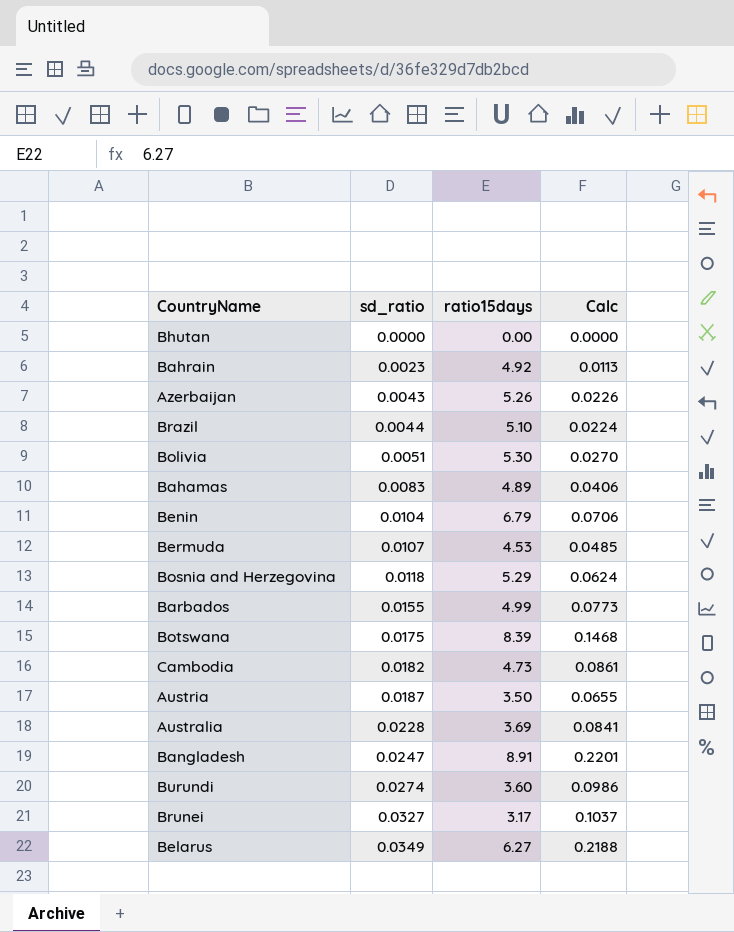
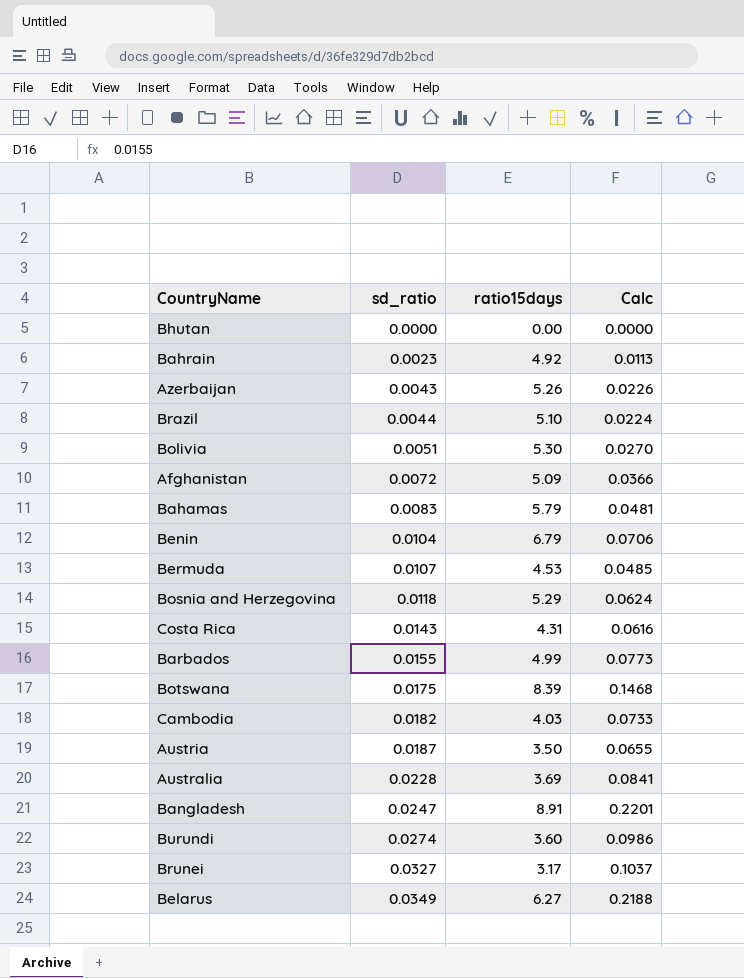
row Afghanistan: none -> 0.0072 | 5.09 | 0.0366
Bahamas | ratio15days: 4.89 -> 5.79
Bahamas | Calc: 0.0406 -> 0.0481
row Costa Rica: none -> 0.0143 | 4.31 | 0.0616
Cambodia | ratio15days: 4.73 -> 4.03
Cambodia | Calc: 0.0861 -> 0.0733

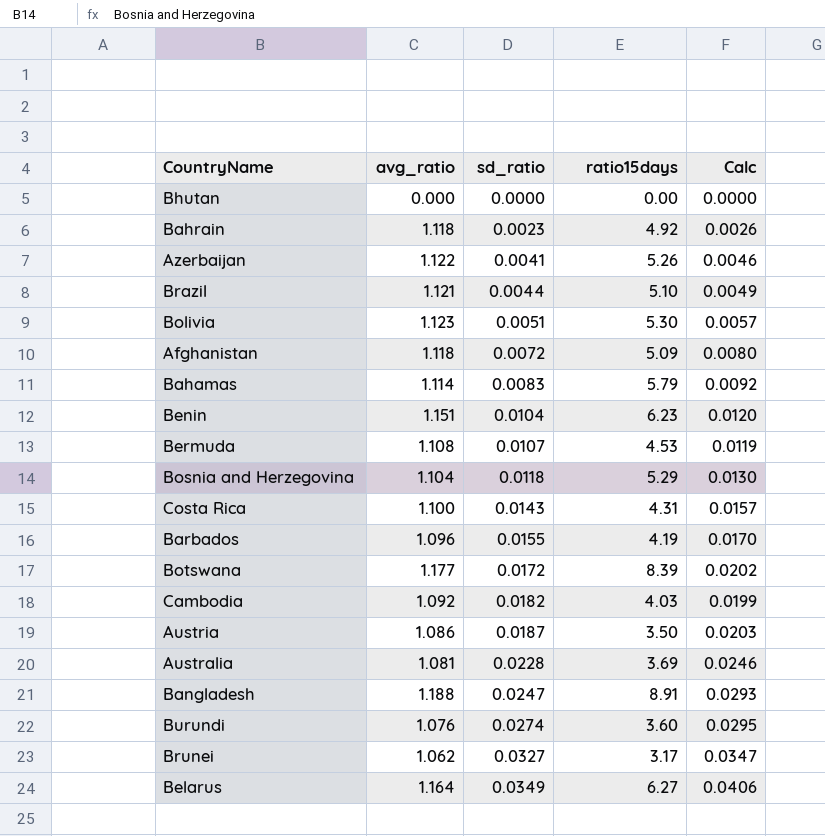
column avg_ratio | position: none -> 2
column Calc | formula: [sd_ratio] * [ratio15days] -> [avg_ratio] * [sd_ratio]
Azerbaijan | sd_ratio: 0.0043 -> 0.0041
Benin | ratio15days: 6.79 -> 6.23
Barbados | ratio15days: 4.99 -> 4.19
Botswana | sd_ratio: 0.0175 -> 0.0172

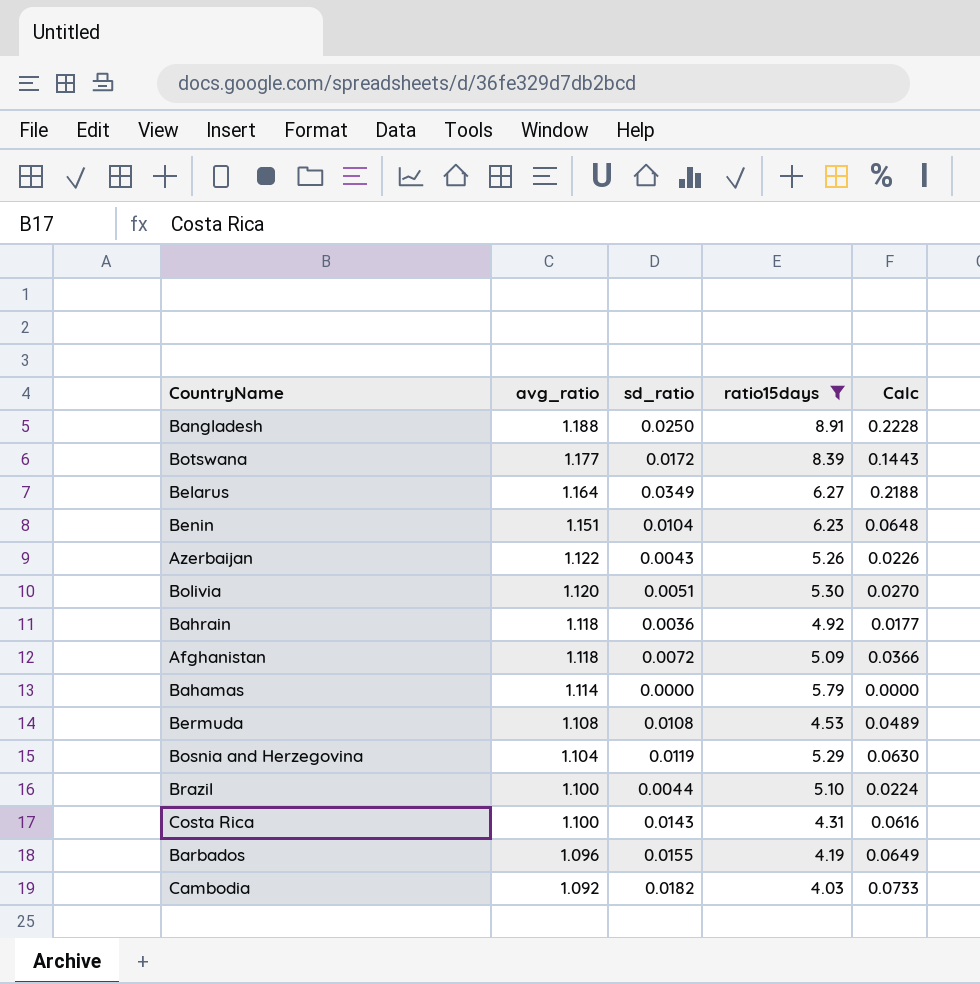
filter: none -> ratio15days >= 4.03
row order: sd_ratio ascending -> avg_ratio descending
column Calc | formula: [avg_ratio] * [sd_ratio] -> [sd_ratio] * [ratio15days]
Bangladesh | sd_ratio: 0.0247 -> 0.0250
Azerbaijan | sd_ratio: 0.0041 -> 0.0043
Bolivia | avg_ratio: 1.123 -> 1.120
Bahrain | sd_ratio: 0.0023 -> 0.0036
Bahamas | sd_ratio: 0.0083 -> 0.0000
Bermuda | sd_ratio: 0.0107 -> 0.0108
Bosnia and Herzegovina | sd_ratio: 0.0118 -> 0.0119
Brazil | avg_ratio: 1.121 -> 1.100

